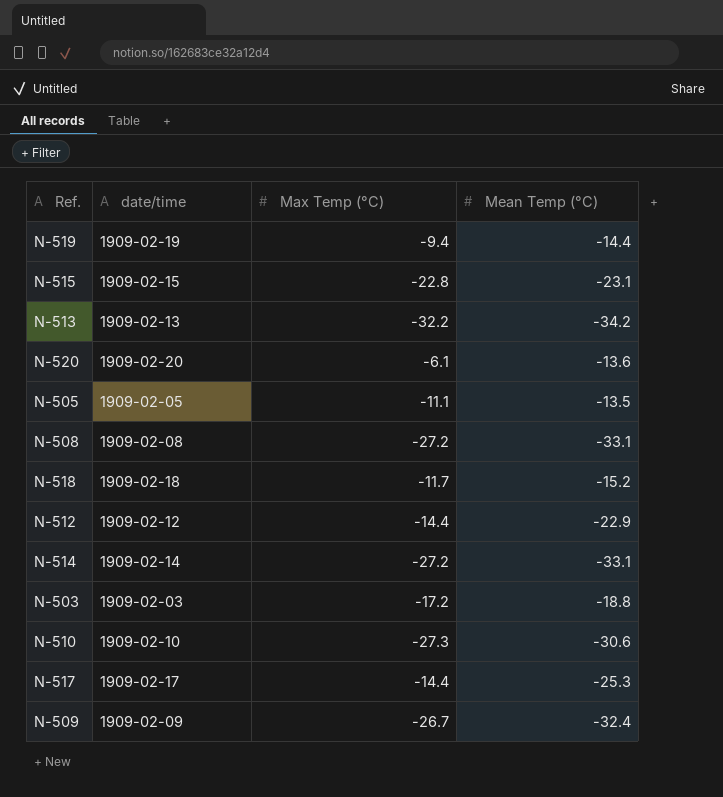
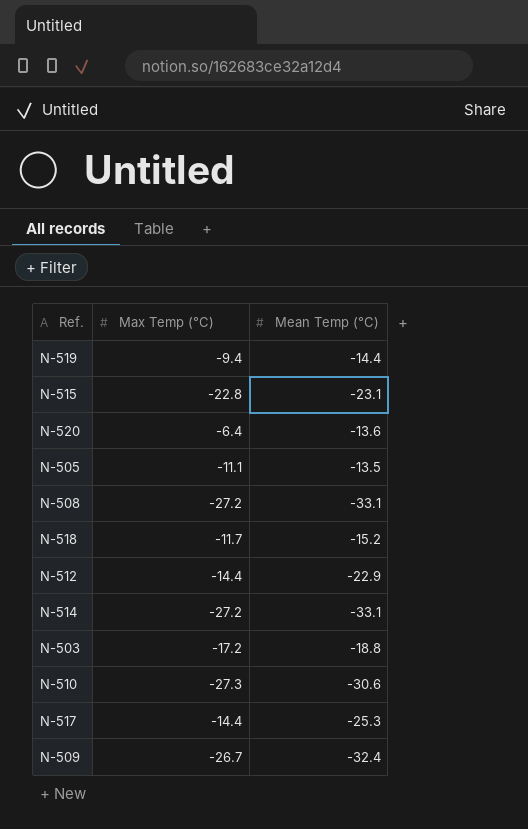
column date/time | position: 2 -> none
row N-513: 1909-02-13 | -32.2 | -34.2 -> none
N-520 | Max Temp (°C): -6.1 -> -6.4

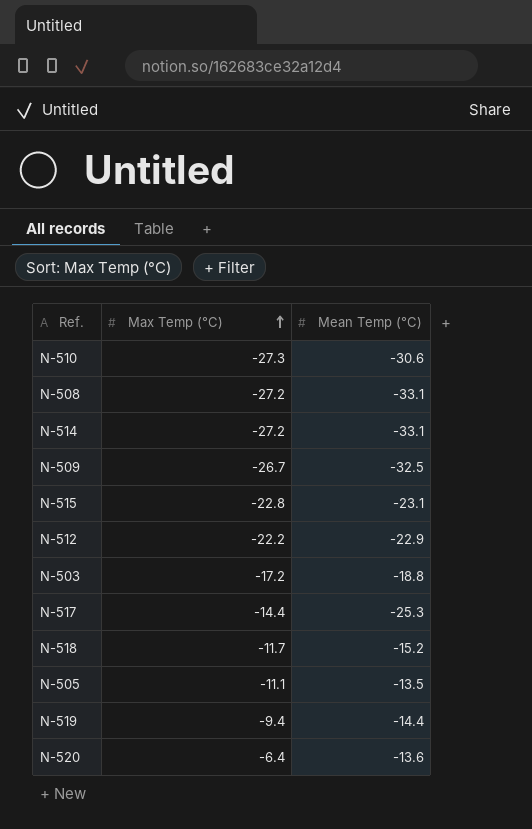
row order: none -> Max Temp (°C) ascending
N-509 | Mean Temp (°C): -32.4 -> -32.5
N-512 | Max Temp (°C): -14.4 -> -22.2

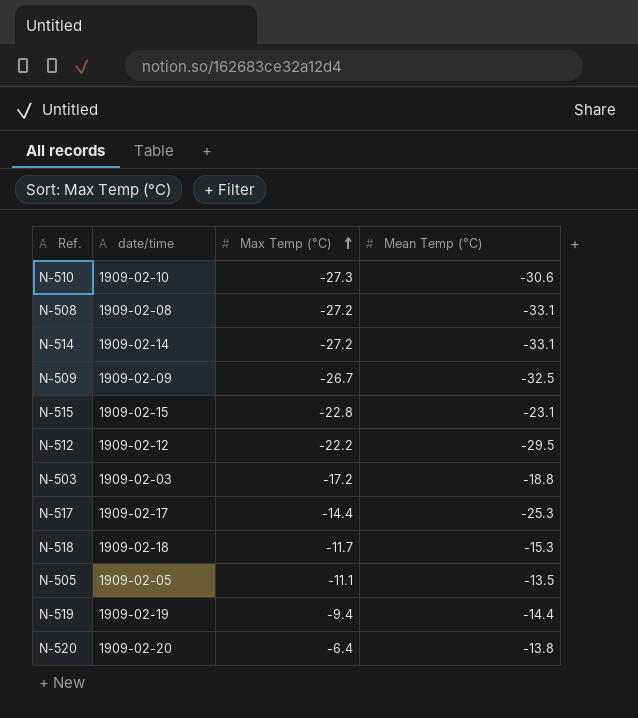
column date/time | position: none -> 2
N-512 | Mean Temp (°C): -22.9 -> -29.5
N-518 | Mean Temp (°C): -15.2 -> -15.3
N-520 | Mean Temp (°C): -13.6 -> -13.8

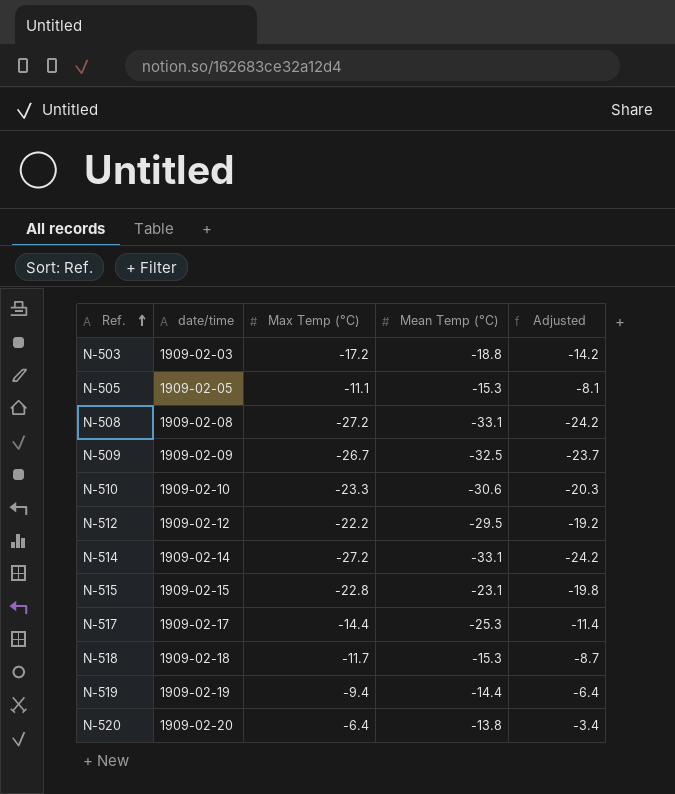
row order: Max Temp (°C) ascending -> Ref. ascending
column Adjusted | formula: none -> [Max Temp (°C)] + 3
N-505 | Mean Temp (°C): -13.5 -> -15.3
N-510 | Max Temp (°C): -27.3 -> -23.3

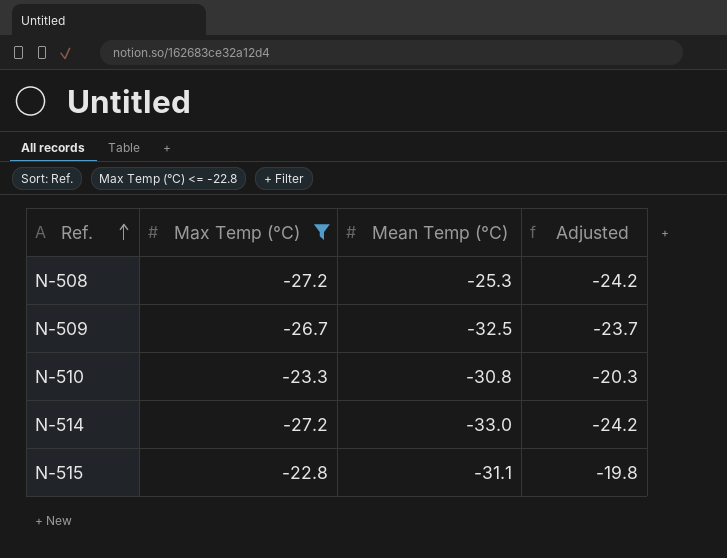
filter: none -> Max Temp (°C) <= -22.8
column date/time | position: 2 -> none
N-508 | Mean Temp (°C): -33.1 -> -25.3
N-510 | Mean Temp (°C): -30.6 -> -30.8
N-514 | Mean Temp (°C): -33.1 -> -33.0
N-515 | Mean Temp (°C): -23.1 -> -31.1

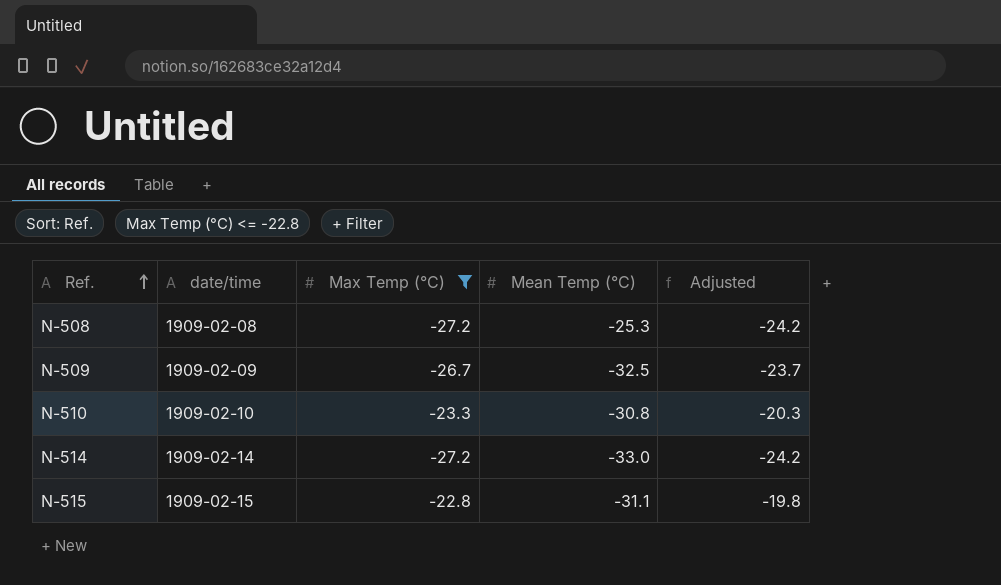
column date/time | position: none -> 2

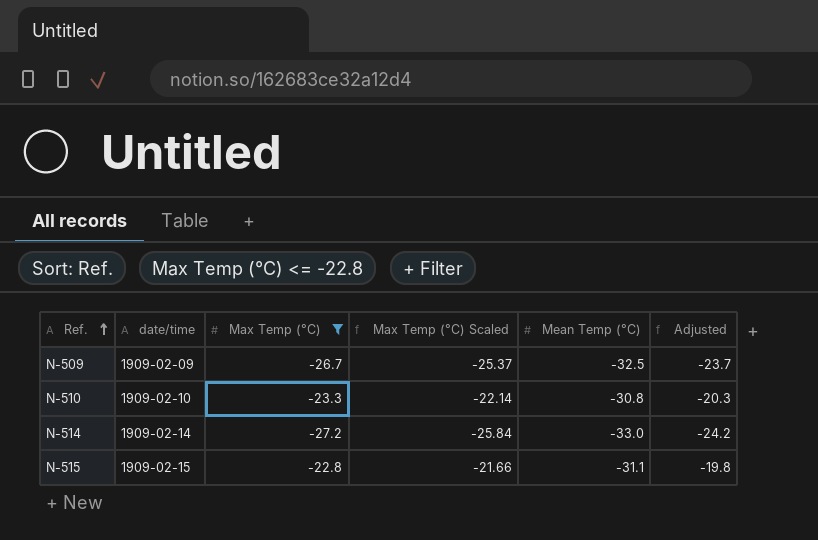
column Max Temp (°C) Scaled | formula: none -> [Max Temp (°C)] * 0.95
row N-508: 1909-02-08 | -27.2 | -25.3 | -24.2 -> none

